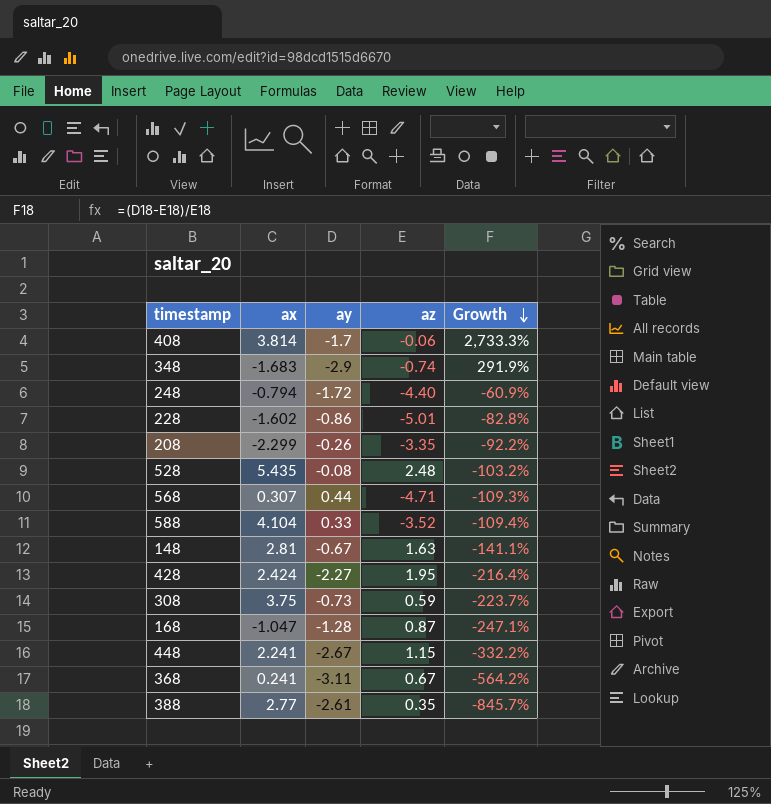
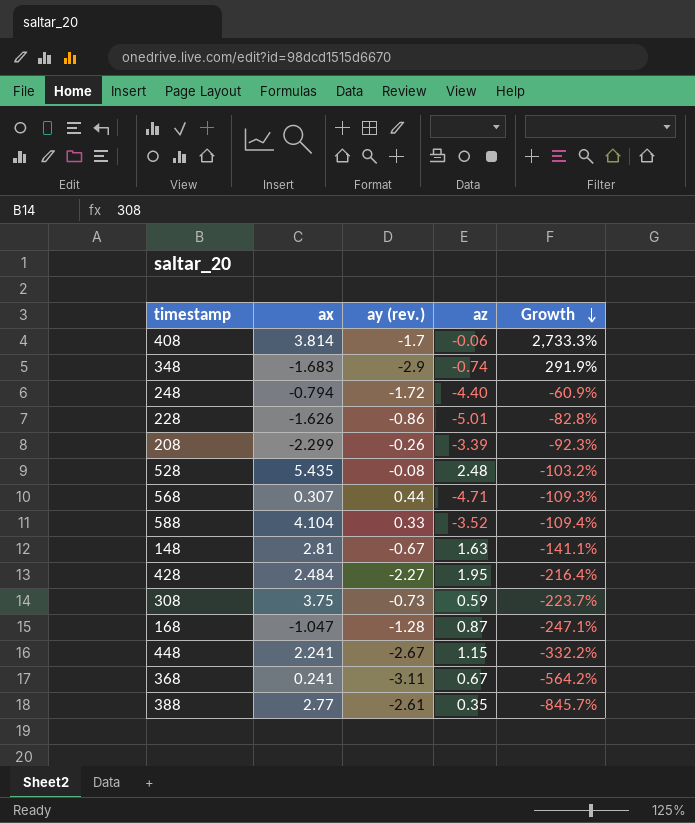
column name: ay -> ay (rev.)
228 | ax: -1.602 -> -1.626
208 | az: -3.35 -> -3.39
208 | Growth: -92.2% -> -92.3%
428 | ax: 2.424 -> 2.484

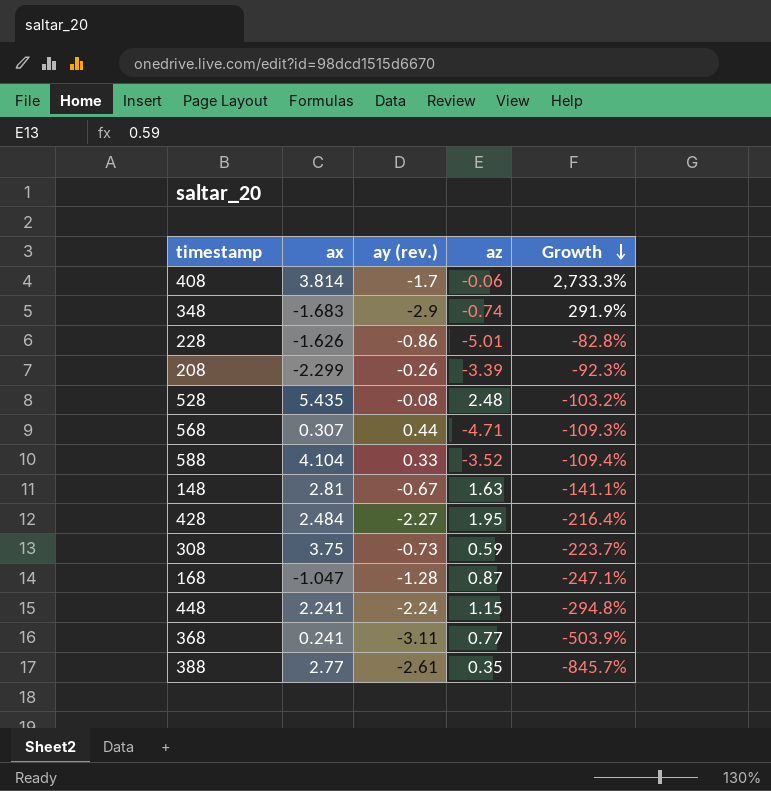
row 248: -0.794 | -1.72 | -4.40 | -60.9% -> none
448 | ay (rev.): -2.67 -> -2.24
448 | Growth: -332.2% -> -294.8%
368 | az: 0.67 -> 0.77
368 | Growth: -564.2% -> -503.9%

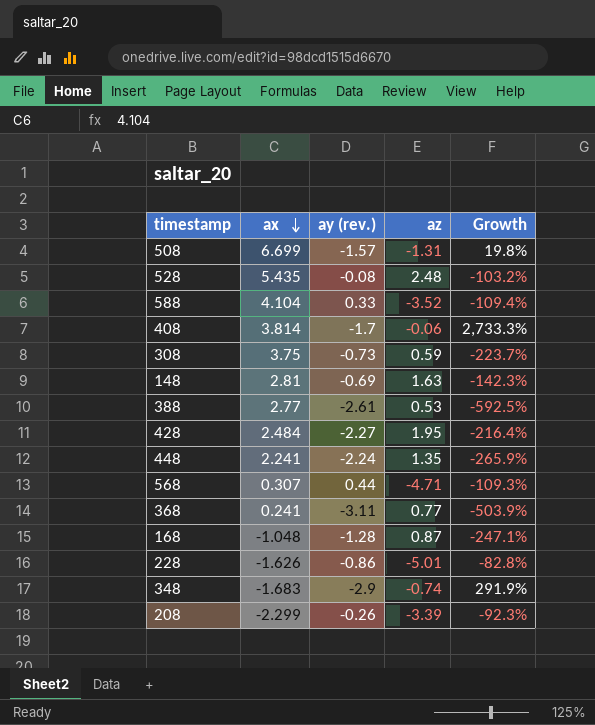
row order: Growth descending -> ax descending
row 508: none -> 6.699 | -1.57 | -1.31 | 19.8%
148 | ay (rev.): -0.67 -> -0.69
148 | Growth: -141.1% -> -142.3%
388 | az: 0.35 -> 0.53
388 | Growth: -845.7% -> -592.5%
448 | az: 1.15 -> 1.35
448 | Growth: -294.8% -> -265.9%
168 | ax: -1.047 -> -1.048

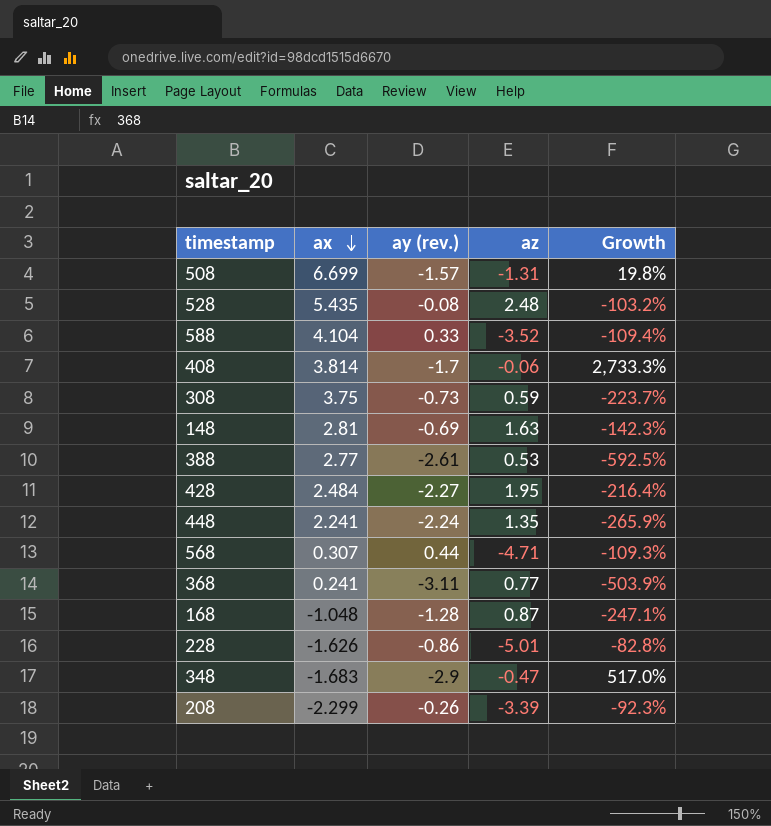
348 | az: -0.74 -> -0.47
348 | Growth: 291.9% -> 517.0%

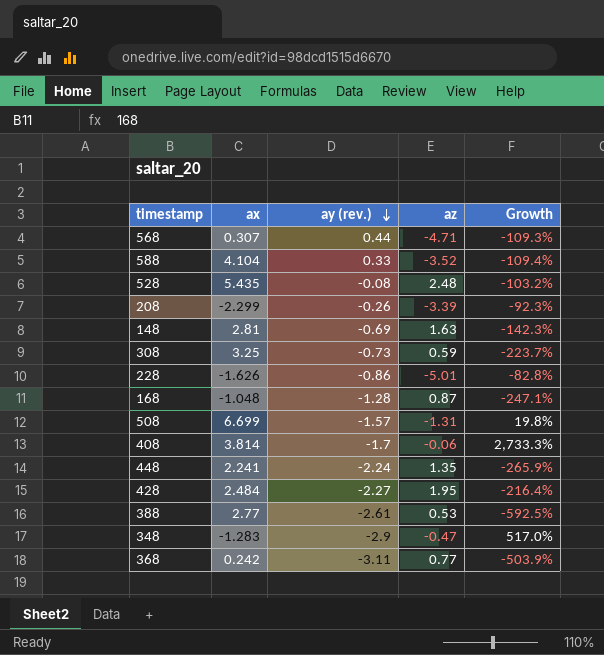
row order: ax descending -> ay (rev.) descending
308 | ax: 3.75 -> 3.25
348 | ax: -1.683 -> -1.283
368 | ax: 0.241 -> 0.242

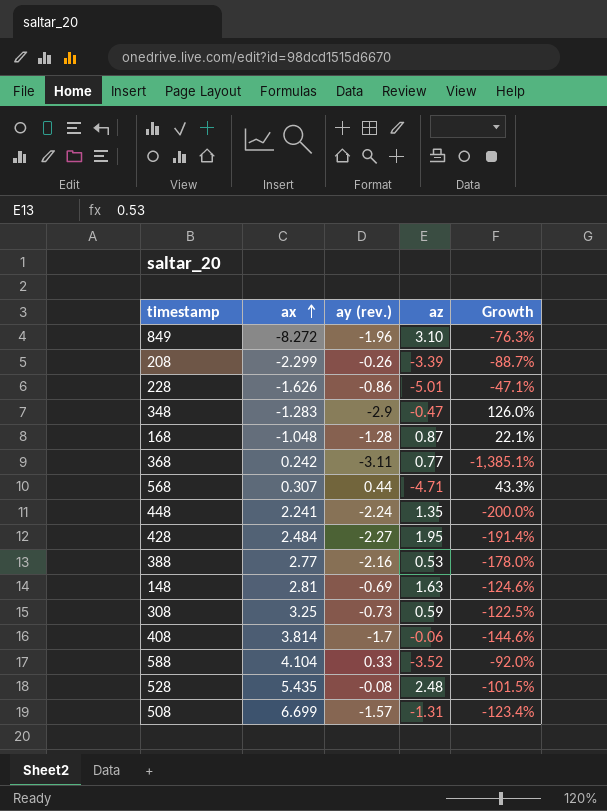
row order: ay (rev.) descending -> ax ascending
column Growth | formula: ([ay (rev.)] - [az]) / [az] -> ([ay (rev.)] - [ax]) / [ax]
row 849: none -> -8.272 | -1.96 | 3.10 | -76.3%
388 | ay (rev.): -2.61 -> -2.16

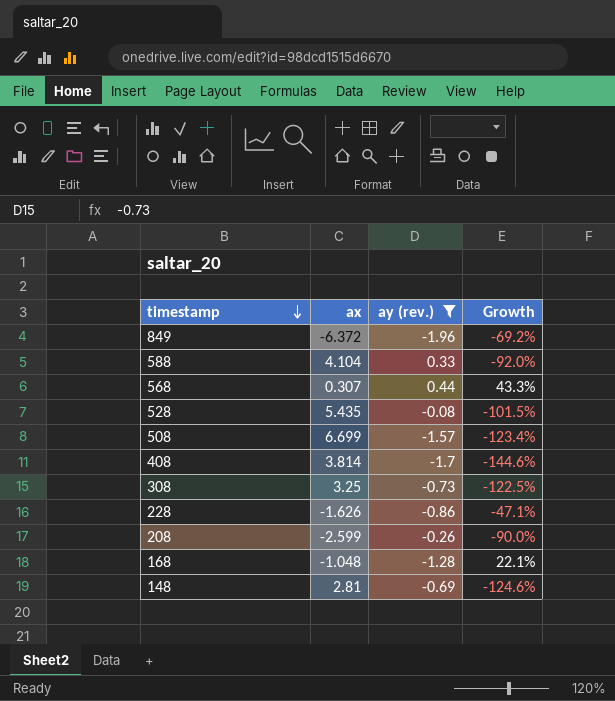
filter: none -> ay (rev.) >= -1.96
row order: ax ascending -> timestamp descending
column az | position: 4 -> none
849 | ax: -8.272 -> -6.372
849 | Growth: -76.3% -> -69.2%
208 | ax: -2.299 -> -2.599
208 | Growth: -88.7% -> -90.0%

